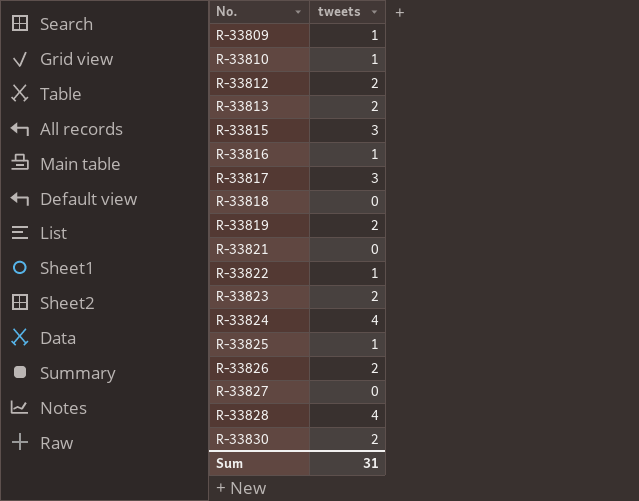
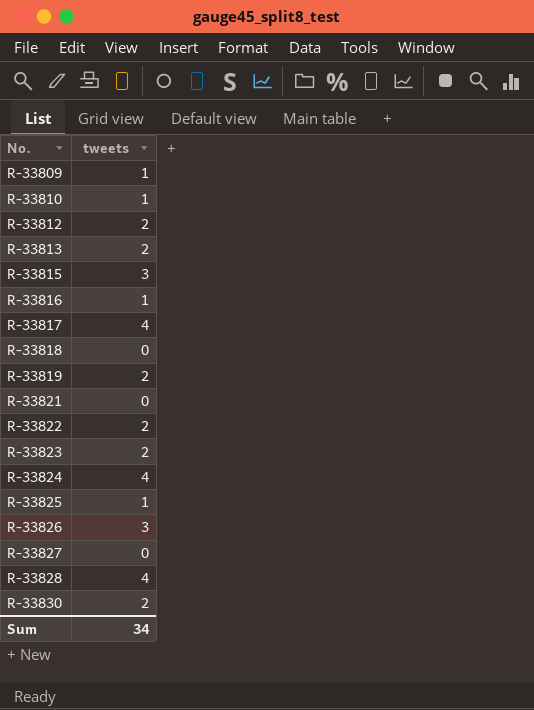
R-33817 | tweets: 3 -> 4
R-33822 | tweets: 1 -> 2
R-33826 | tweets: 2 -> 3
Sum | tweets: 31 -> 34

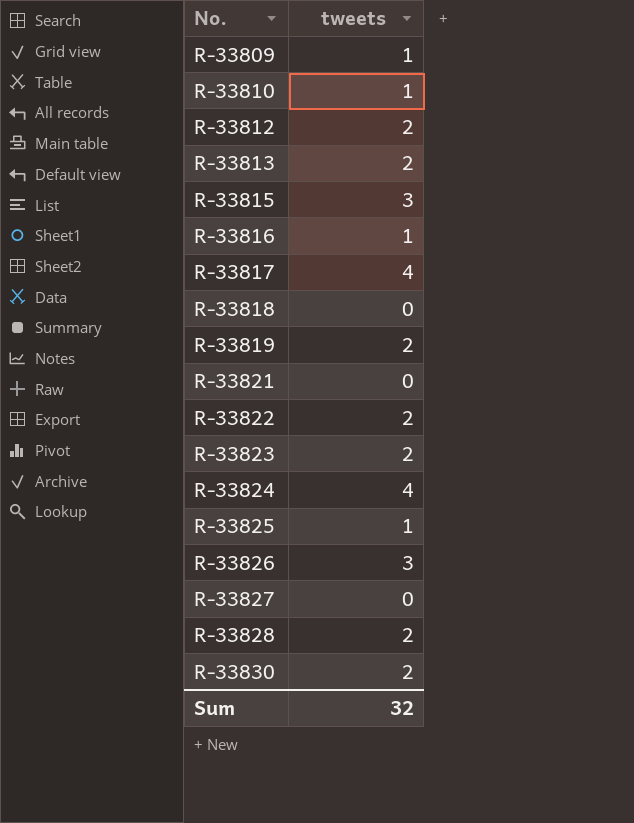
R-33828 | tweets: 4 -> 2
Sum | tweets: 34 -> 32

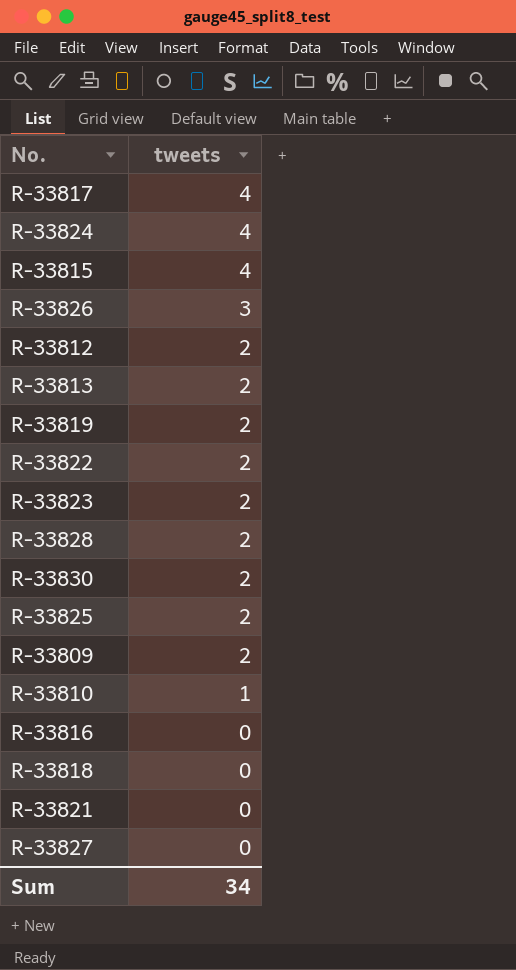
row order: No. ascending -> tweets descending
R-33815 | tweets: 3 -> 4
R-33825 | tweets: 1 -> 2
R-33809 | tweets: 1 -> 2
R-33816 | tweets: 1 -> 0
Sum | tweets: 32 -> 34

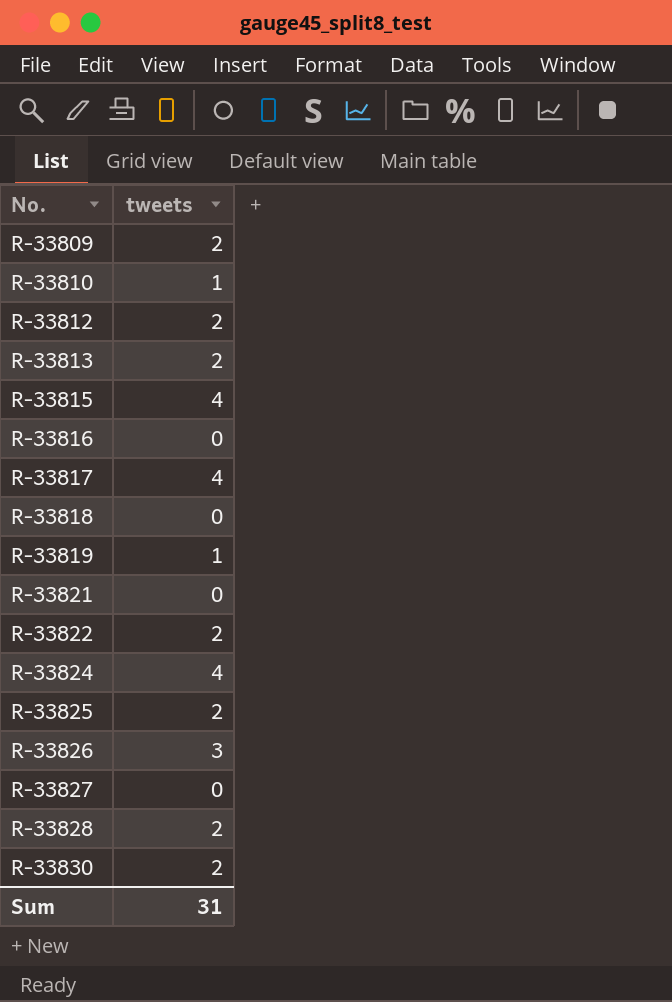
row order: tweets descending -> No. ascending
row R-33823: 2 -> none
R-33819 | tweets: 2 -> 1
Sum | tweets: 34 -> 31

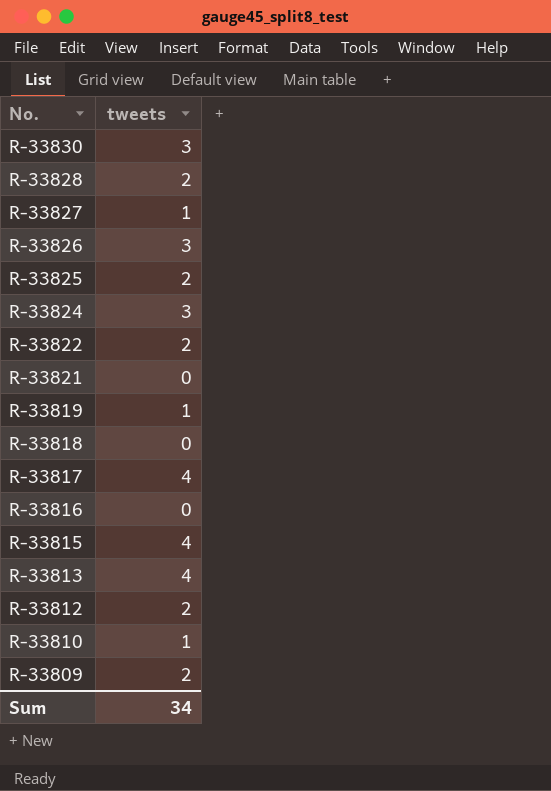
row order: No. ascending -> No. descending
R-33830 | tweets: 2 -> 3
R-33827 | tweets: 0 -> 1
R-33824 | tweets: 4 -> 3
R-33813 | tweets: 2 -> 4
Sum | tweets: 31 -> 34

